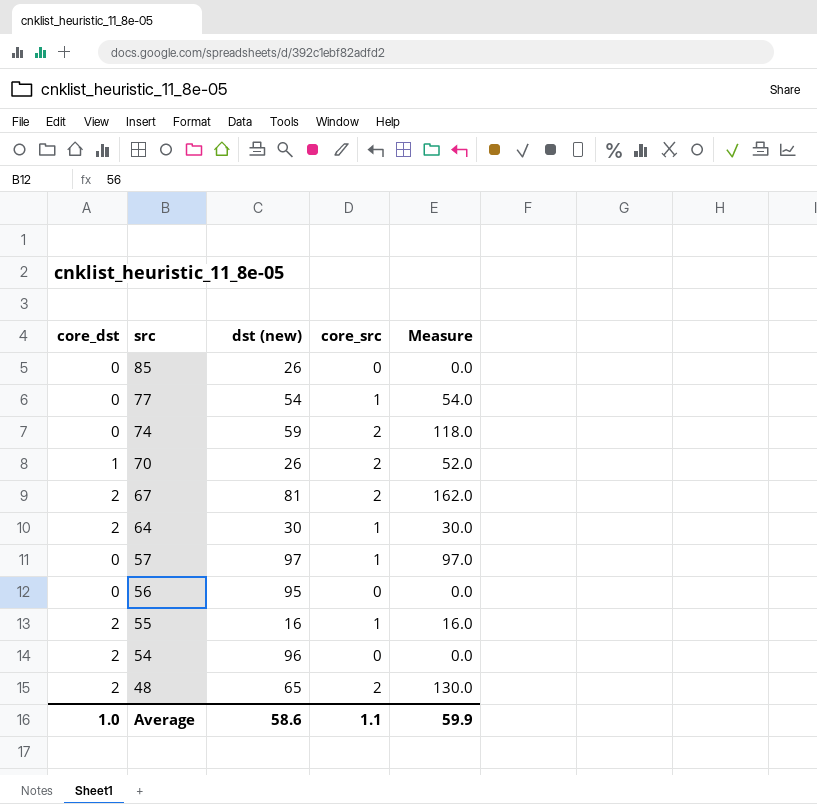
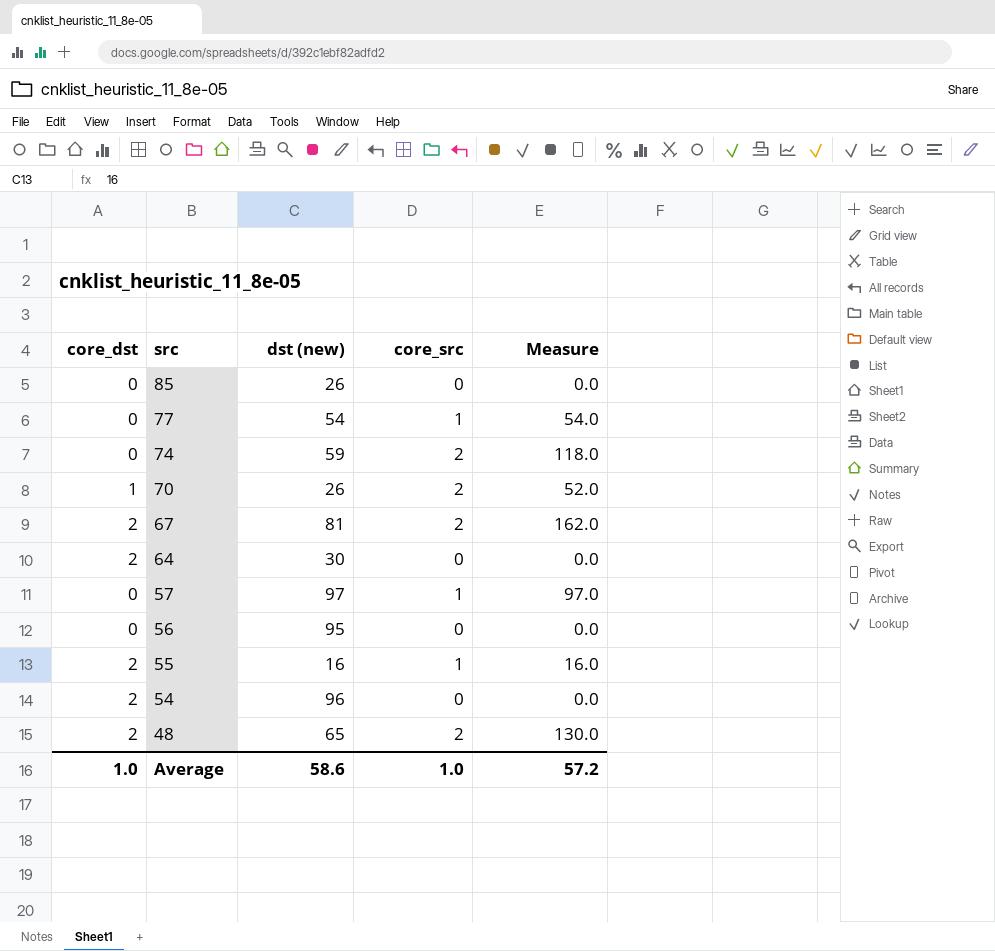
64 | core_src: 1 -> 0
64 | Measure: 30.0 -> 0.0
Average | core_src: 1.1 -> 1.0
Average | Measure: 59.9 -> 57.2

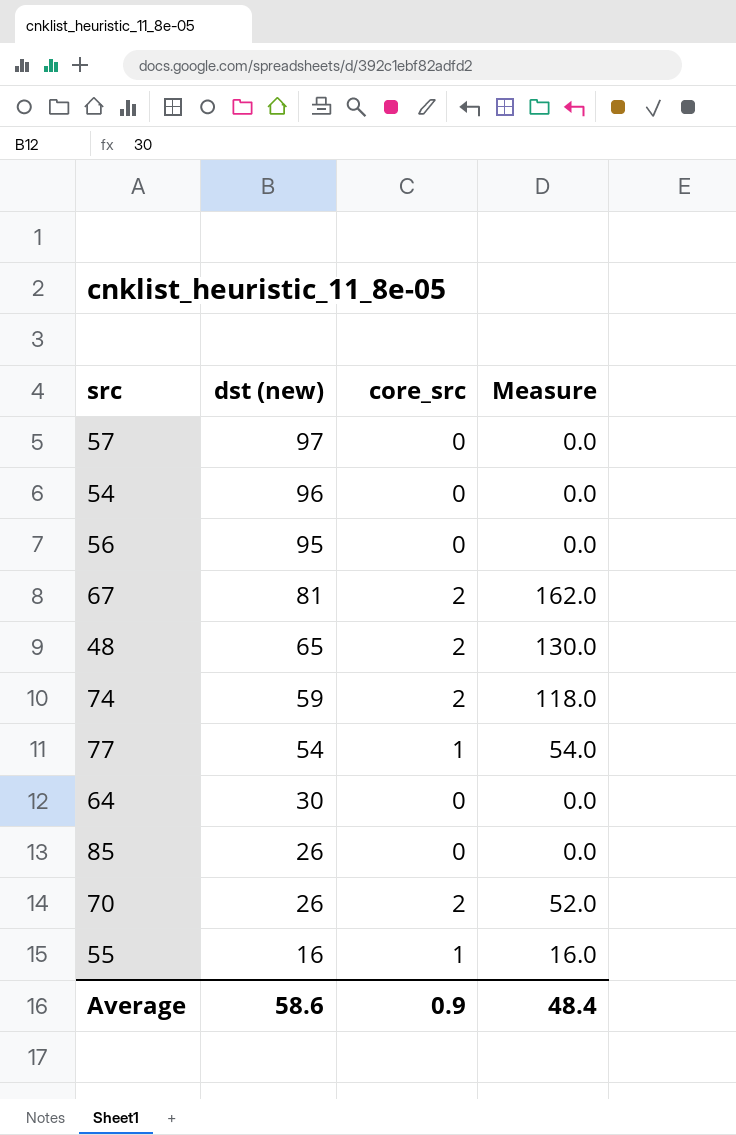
row order: src descending -> dst (new) descending
column core_dst | position: 1 -> none
57 | core_src: 1 -> 0
57 | Measure: 97.0 -> 0.0
Average | core_src: 1.0 -> 0.9
Average | Measure: 57.2 -> 48.4

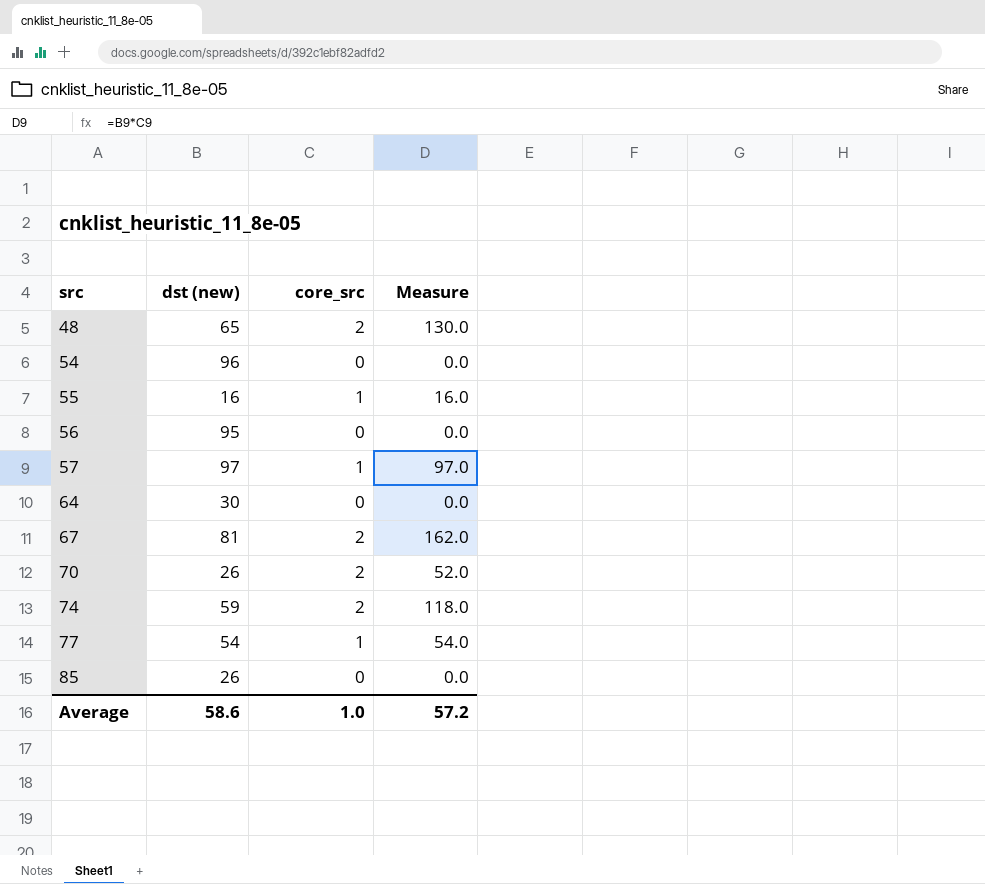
row order: dst (new) descending -> src ascending
57 | core_src: 0 -> 1
57 | Measure: 0.0 -> 97.0
Average | core_src: 0.9 -> 1.0
Average | Measure: 48.4 -> 57.2

